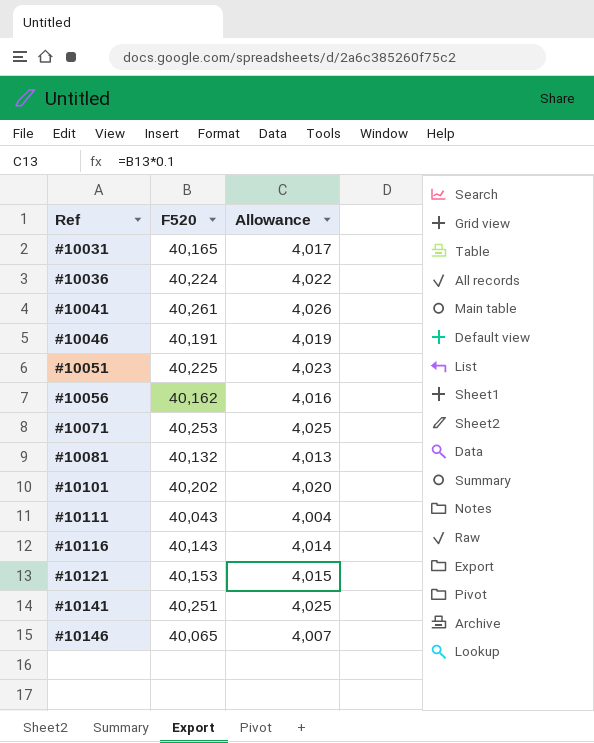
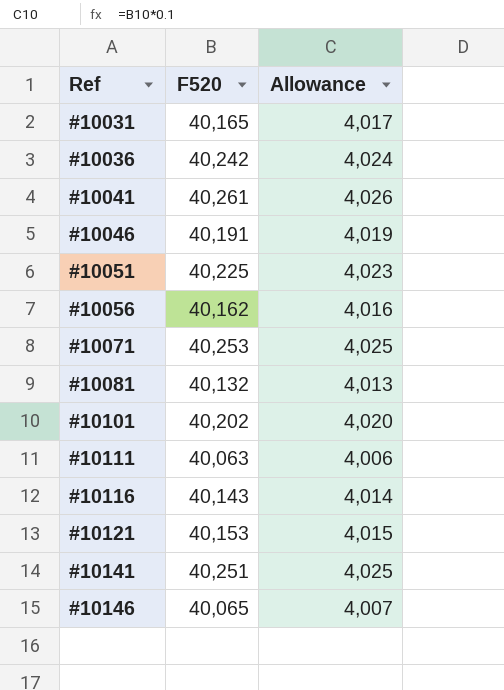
#10036 | F520: 40,224 -> 40,242
#10036 | Allowance: 4,022 -> 4,024
#10111 | F520: 40,043 -> 40,063
#10111 | Allowance: 4,004 -> 4,006

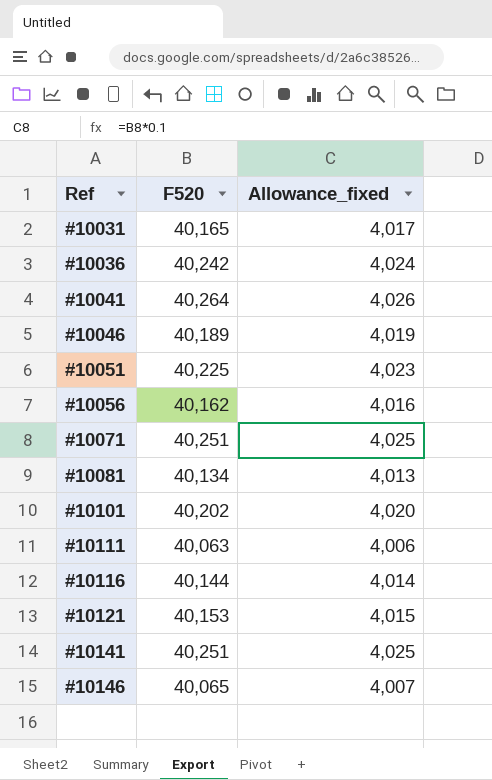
column name: Allowance -> Allowance_fixed
#10041 | F520: 40,261 -> 40,264
#10046 | F520: 40,191 -> 40,189
#10071 | F520: 40,253 -> 40,251
#10081 | F520: 40,132 -> 40,134
#10116 | F520: 40,143 -> 40,144

